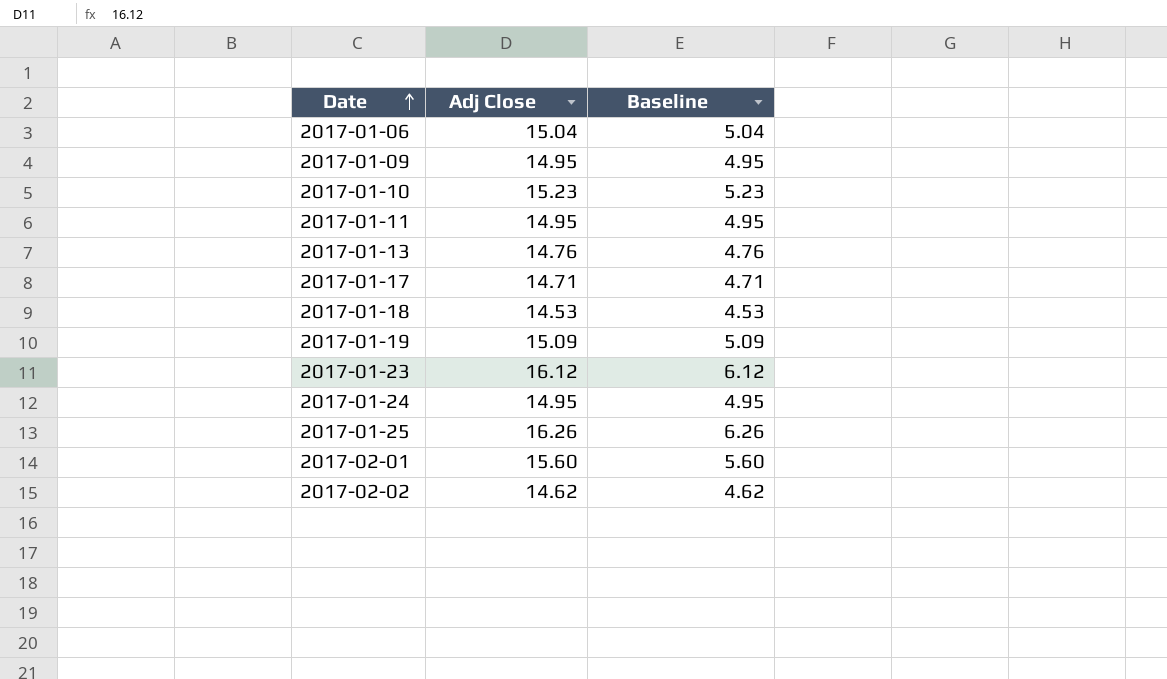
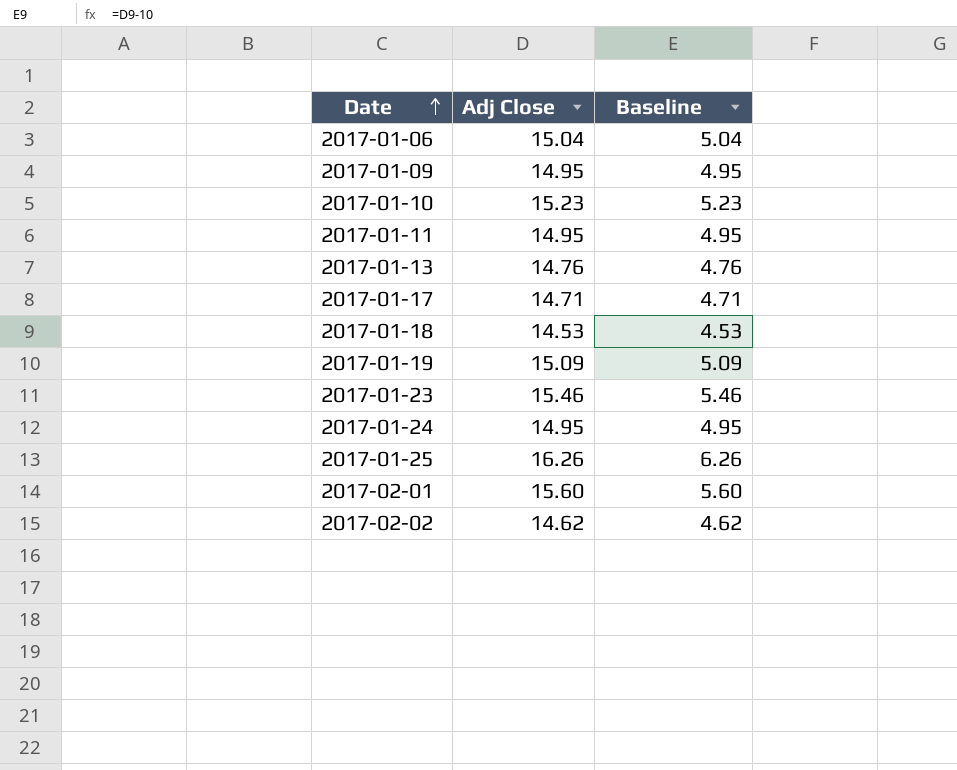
2017-01-23 | Adj Close: 16.12 -> 15.46
2017-01-23 | Baseline: 6.12 -> 5.46

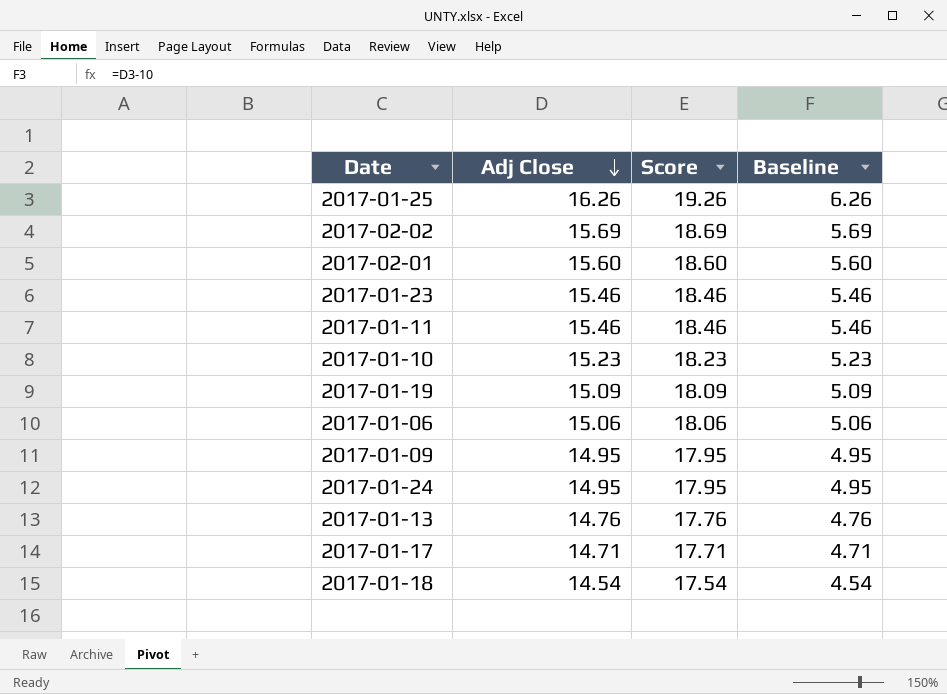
row order: Date ascending -> Adj Close descending
column Score | formula: none -> [Adj Close] + 3
2017-02-02 | Adj Close: 14.62 -> 15.69
2017-02-02 | Baseline: 4.62 -> 5.69
2017-01-11 | Adj Close: 14.95 -> 15.46
2017-01-11 | Baseline: 4.95 -> 5.46
2017-01-06 | Adj Close: 15.04 -> 15.06
2017-01-06 | Baseline: 5.04 -> 5.06
2017-01-18 | Adj Close: 14.53 -> 14.54
2017-01-18 | Baseline: 4.53 -> 4.54

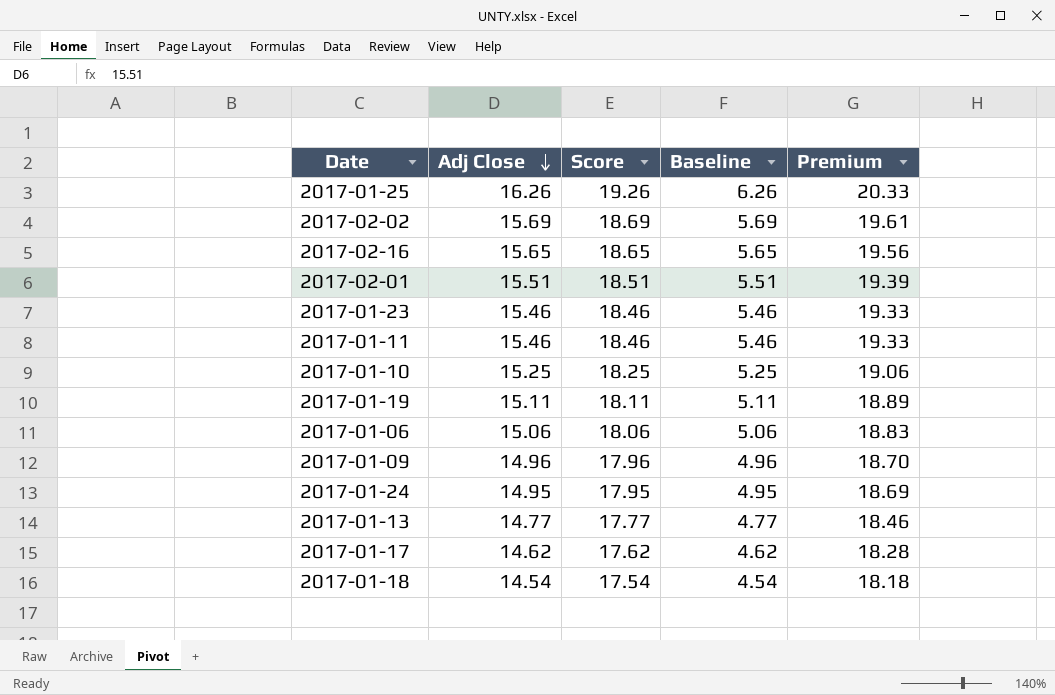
column Premium | formula: none -> [Adj Close] * 1.25
row 2017-02-16: none -> 15.65 | 18.65 | 5.65 | 19.56
2017-02-01 | Adj Close: 15.60 -> 15.51
2017-02-01 | Score: 18.60 -> 18.51
2017-02-01 | Baseline: 5.60 -> 5.51
2017-01-10 | Adj Close: 15.23 -> 15.25
2017-01-10 | Score: 18.23 -> 18.25
2017-01-10 | Baseline: 5.23 -> 5.25
2017-01-19 | Adj Close: 15.09 -> 15.11
2017-01-19 | Score: 18.09 -> 18.11
2017-01-19 | Baseline: 5.09 -> 5.11
2017-01-09 | Adj Close: 14.95 -> 14.96
2017-01-09 | Score: 17.95 -> 17.96
2017-01-09 | Baseline: 4.95 -> 4.96
2017-01-13 | Adj Close: 14.76 -> 14.77
2017-01-13 | Score: 17.76 -> 17.77
2017-01-13 | Baseline: 4.76 -> 4.77
2017-01-17 | Adj Close: 14.71 -> 14.62
2017-01-17 | Score: 17.71 -> 17.62
2017-01-17 | Baseline: 4.71 -> 4.62

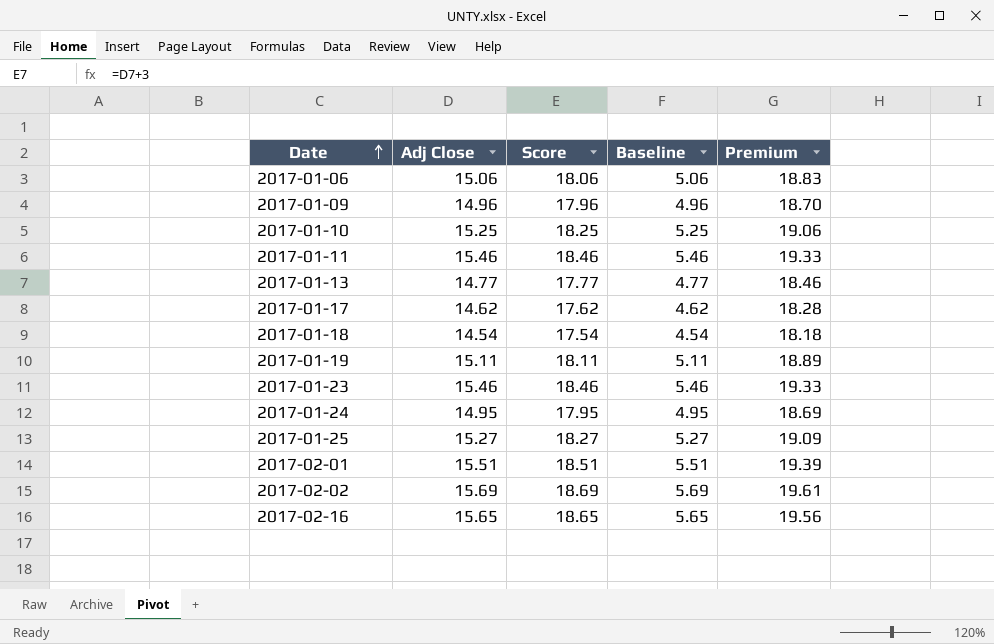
row order: Adj Close descending -> Date ascending
2017-01-25 | Adj Close: 16.26 -> 15.27
2017-01-25 | Score: 19.26 -> 18.27
2017-01-25 | Baseline: 6.26 -> 5.27
2017-01-25 | Premium: 20.33 -> 19.09

